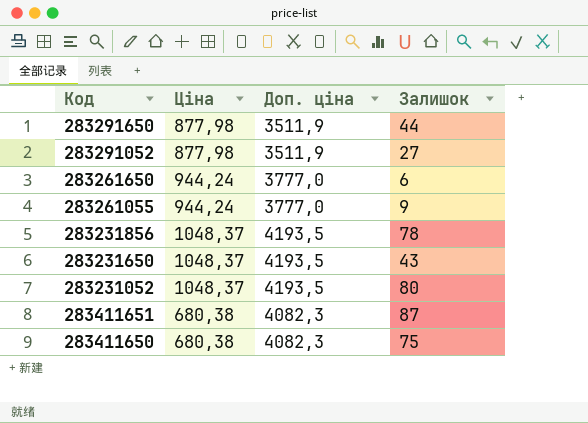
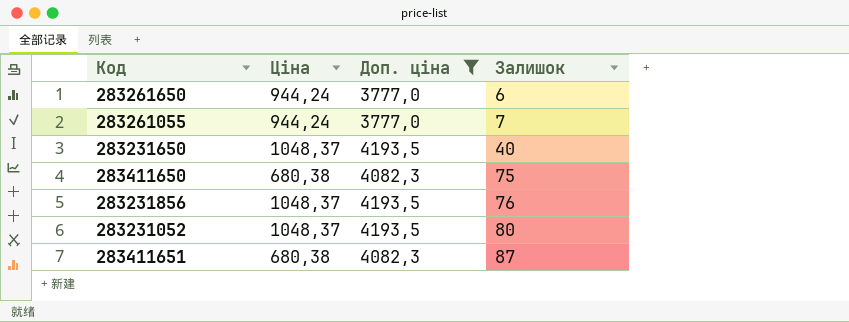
filter: none -> Доп. ціна != 3511,9
row order: none -> Залишок ascending
283261055 | Залишок: 9 -> 7
283231650 | Залишок: 43 -> 40
283231856 | Залишок: 78 -> 76

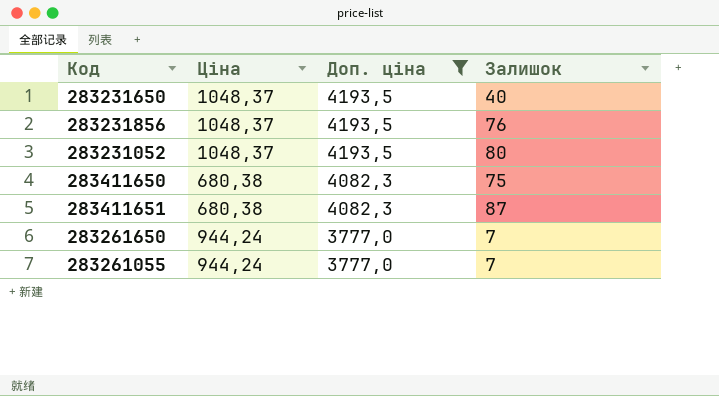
row order: Залишок ascending -> Доп. ціна descending
283261650 | Залишок: 6 -> 7

